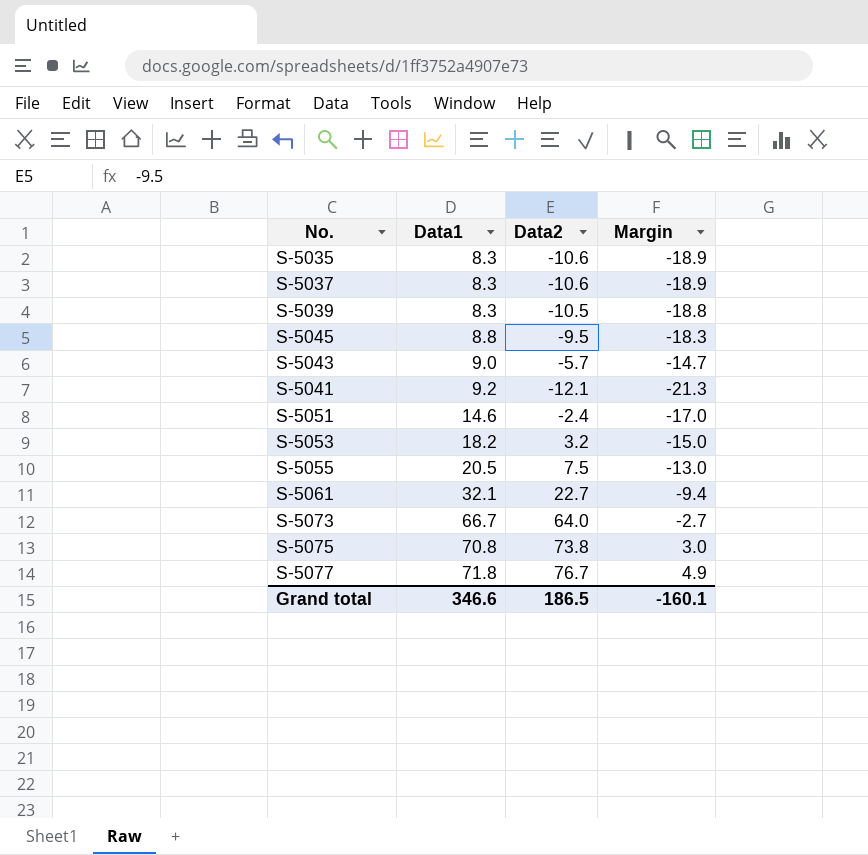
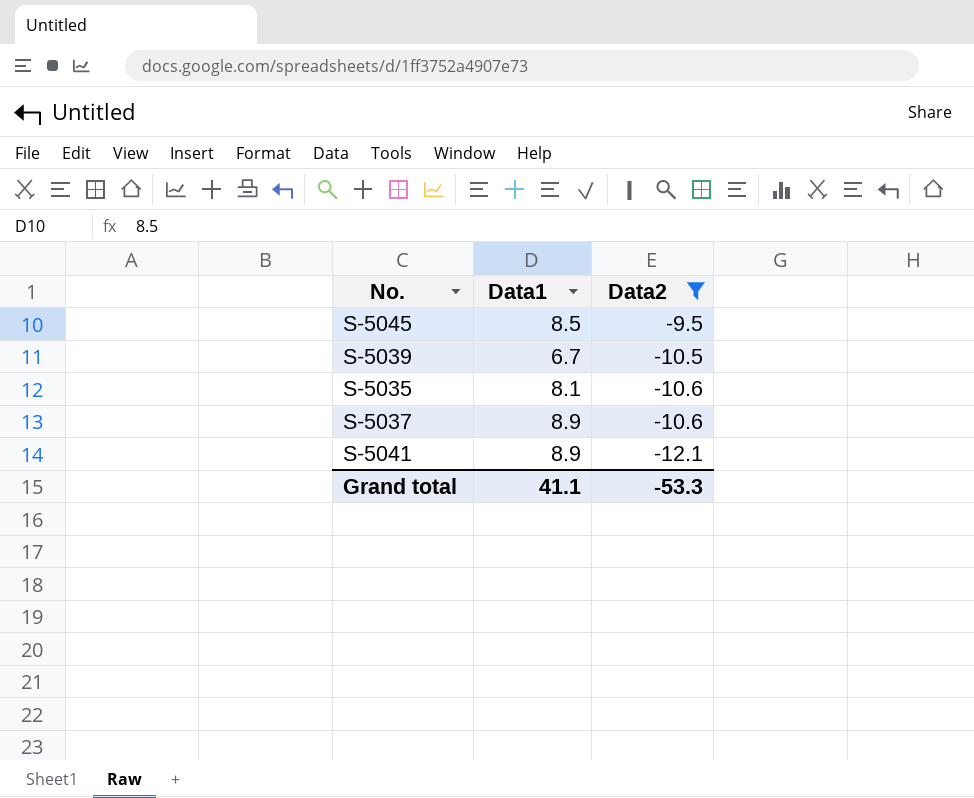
filter: none -> Data2 <= -9.5
row order: Data1 ascending -> Data2 descending
column Margin | formula: [Data2] - [Data1] -> none
S-5045 | Data1: 8.8 -> 8.5
S-5039 | Data1: 8.3 -> 6.7
S-5035 | Data1: 8.3 -> 8.1
S-5037 | Data1: 8.3 -> 8.9
S-5041 | Data1: 9.2 -> 8.9
Grand total | Data1: 346.6 -> 41.1
Grand total | Data2: 186.5 -> -53.3

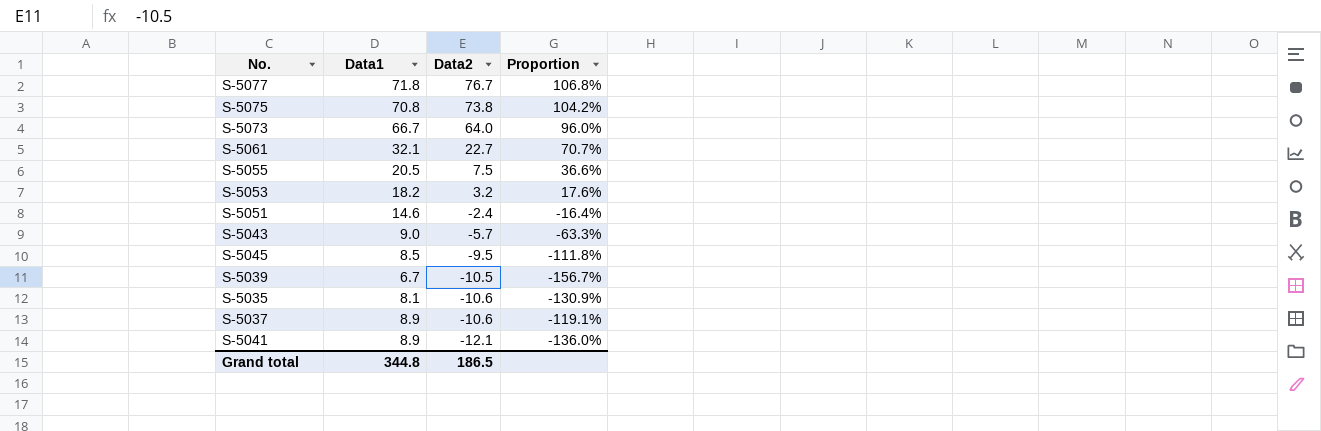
filter: Data2 <= -9.5 -> none
column Proportion | formula: none -> [Data2] / [Data1]
Grand total | Data1: 41.1 -> 344.8
Grand total | Data2: -53.3 -> 186.5

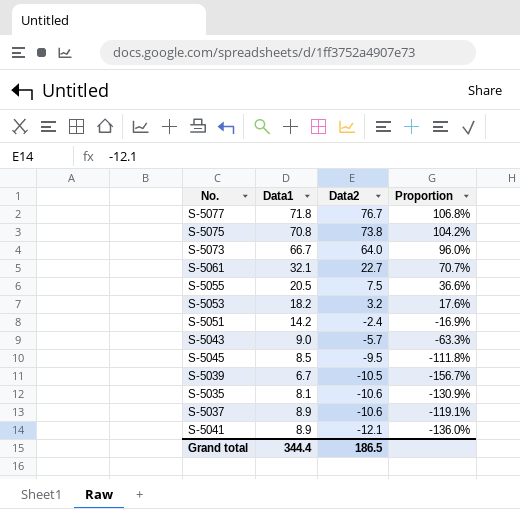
S-5051 | Data1: 14.6 -> 14.2
S-5051 | Proportion: -16.4% -> -16.9%
Grand total | Data1: 344.8 -> 344.4

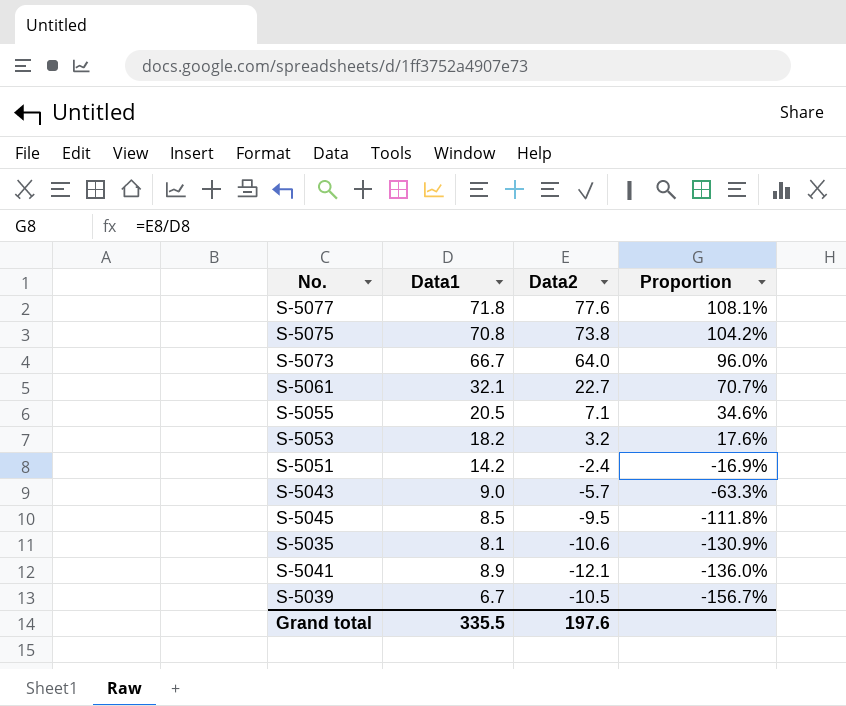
row order: Data2 descending -> Proportion descending
row S-5037: 8.9 | -10.6 | -119.1% -> none
S-5077 | Data2: 76.7 -> 77.6
S-5077 | Proportion: 106.8% -> 108.1%
S-5055 | Data2: 7.5 -> 7.1
S-5055 | Proportion: 36.6% -> 34.6%
Grand total | Data1: 344.4 -> 335.5
Grand total | Data2: 186.5 -> 197.6

